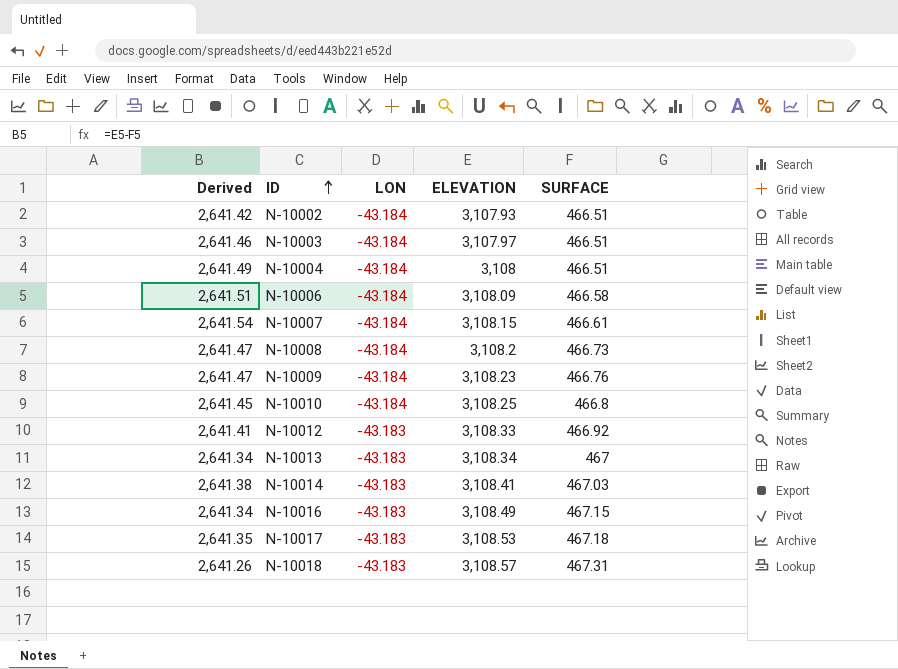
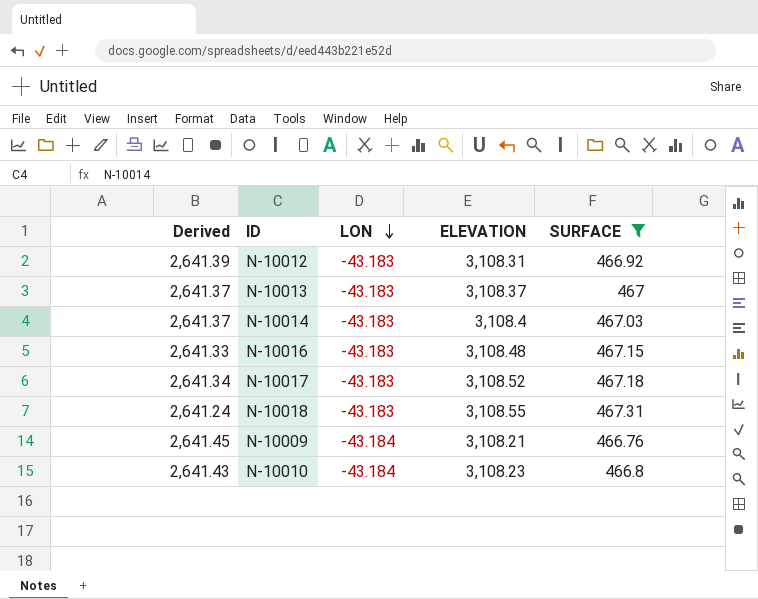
filter: none -> SURFACE >= 466.76
row order: ID ascending -> LON descending
N-10012 | Derived: 2,641.41 -> 2,641.39
N-10012 | ELEVATION: 3,108.33 -> 3,108.31
N-10013 | Derived: 2,641.34 -> 2,641.37
N-10013 | ELEVATION: 3,108.34 -> 3,108.37
N-10014 | Derived: 2,641.38 -> 2,641.37
N-10014 | ELEVATION: 3,108.41 -> 3,108.4
N-10016 | Derived: 2,641.34 -> 2,641.33
N-10016 | ELEVATION: 3,108.49 -> 3,108.48
N-10017 | Derived: 2,641.35 -> 2,641.34
N-10017 | ELEVATION: 3,108.53 -> 3,108.52
N-10018 | Derived: 2,641.26 -> 2,641.24
N-10018 | ELEVATION: 3,108.57 -> 3,108.55
N-10009 | Derived: 2,641.47 -> 2,641.45
N-10009 | ELEVATION: 3,108.23 -> 3,108.21
N-10010 | Derived: 2,641.45 -> 2,641.43
N-10010 | ELEVATION: 3,108.25 -> 3,108.23

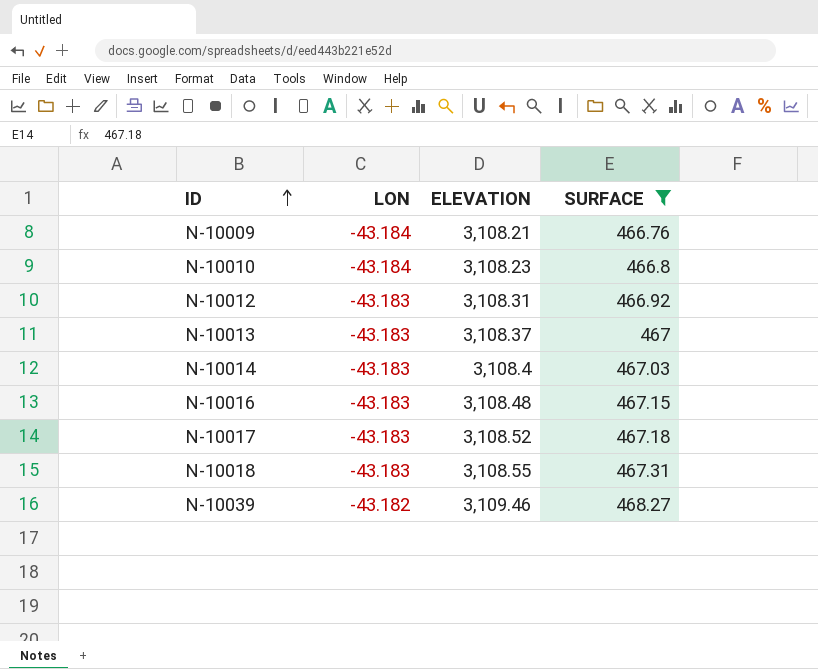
row order: LON descending -> ID ascending
column Derived | formula: [ELEVATION] - [SURFACE] -> none
row N-10039: none -> -43.182 | 3,109.46 | 468.27

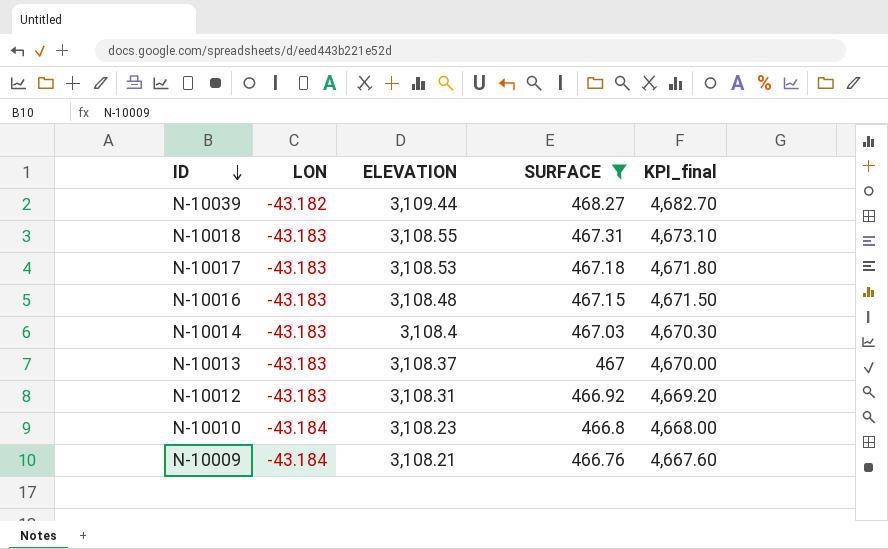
row order: ID ascending -> ID descending
column KPI_final | formula: none -> [SURFACE] * 10
N-10039 | ELEVATION: 3,109.46 -> 3,109.44
N-10017 | ELEVATION: 3,108.52 -> 3,108.53

